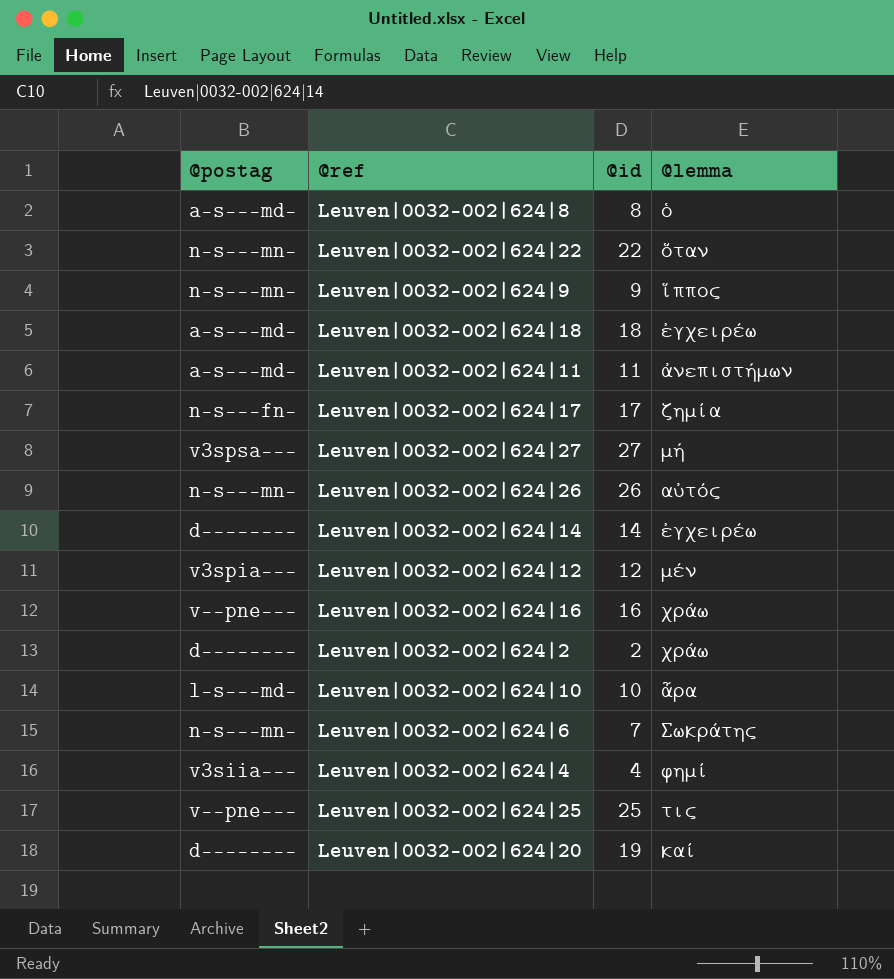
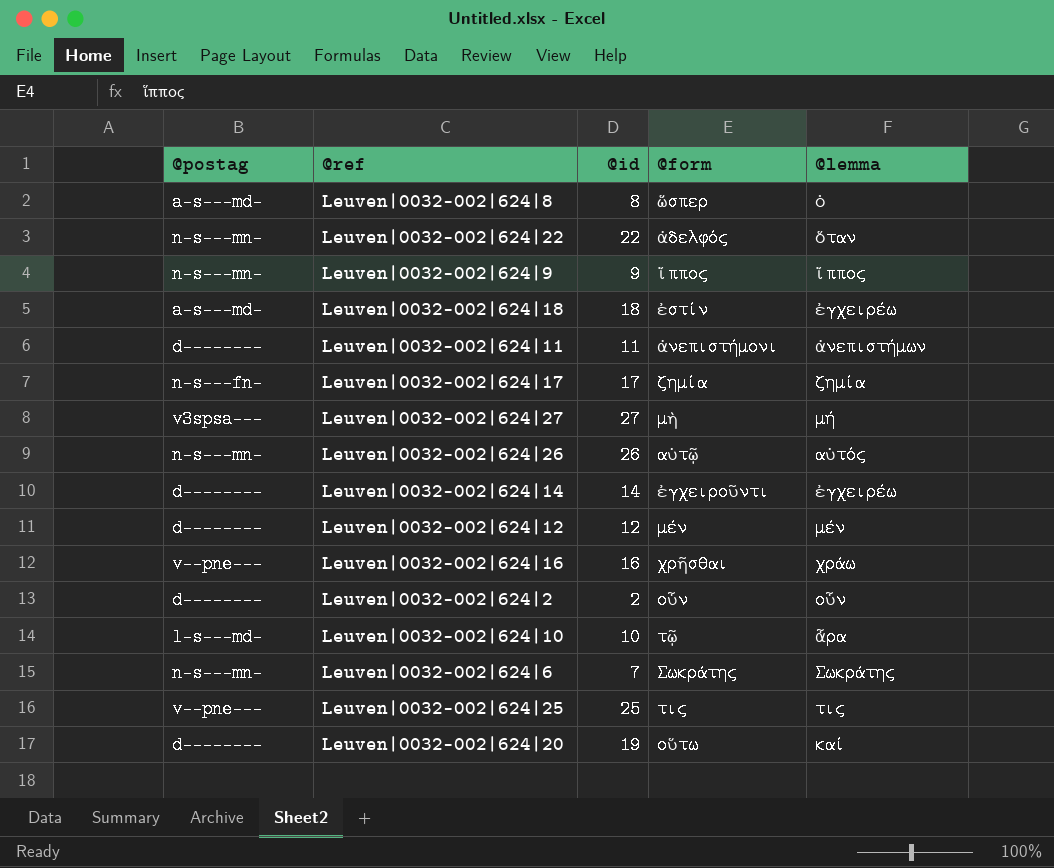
column @form | position: none -> 4
row Leuven|0032-002|624|4: v3siia--- | 4 | φημί -> none
Leuven|0032-002|624|11 | @postag: a-s---md- -> d--------
Leuven|0032-002|624|12 | @postag: v3spia--- -> d--------
Leuven|0032-002|624|2 | @lemma: χράω -> οὖν

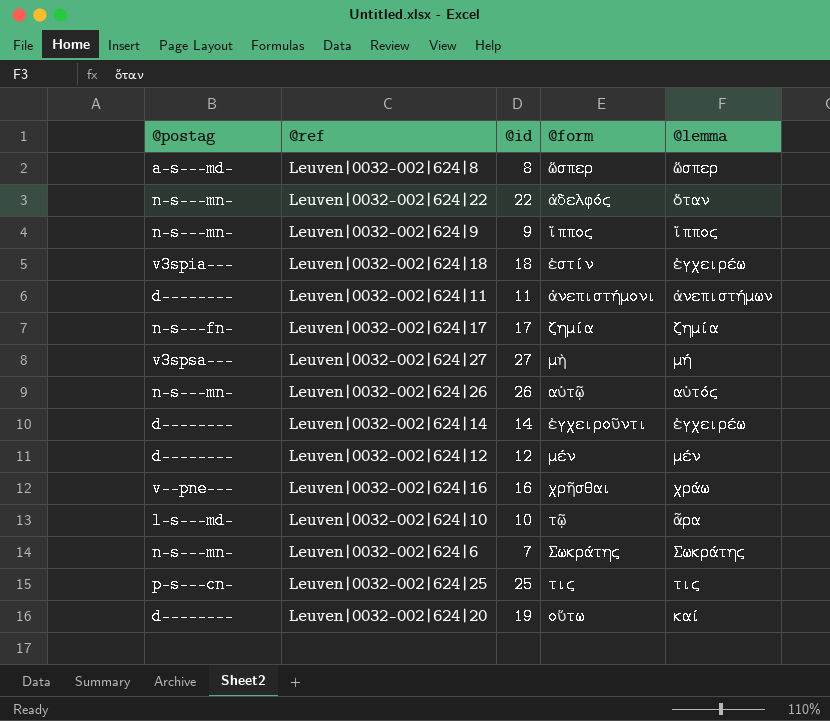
row Leuven|0032-002|624|2: d-------- | 2 | οὖν | οὖν -> none
Leuven|0032-002|624|8 | @lemma: ὁ -> ὥσπερ
Leuven|0032-002|624|18 | @postag: a-s---md- -> v3spia---
Leuven|0032-002|624|25 | @postag: v--pne--- -> p-s---cn-

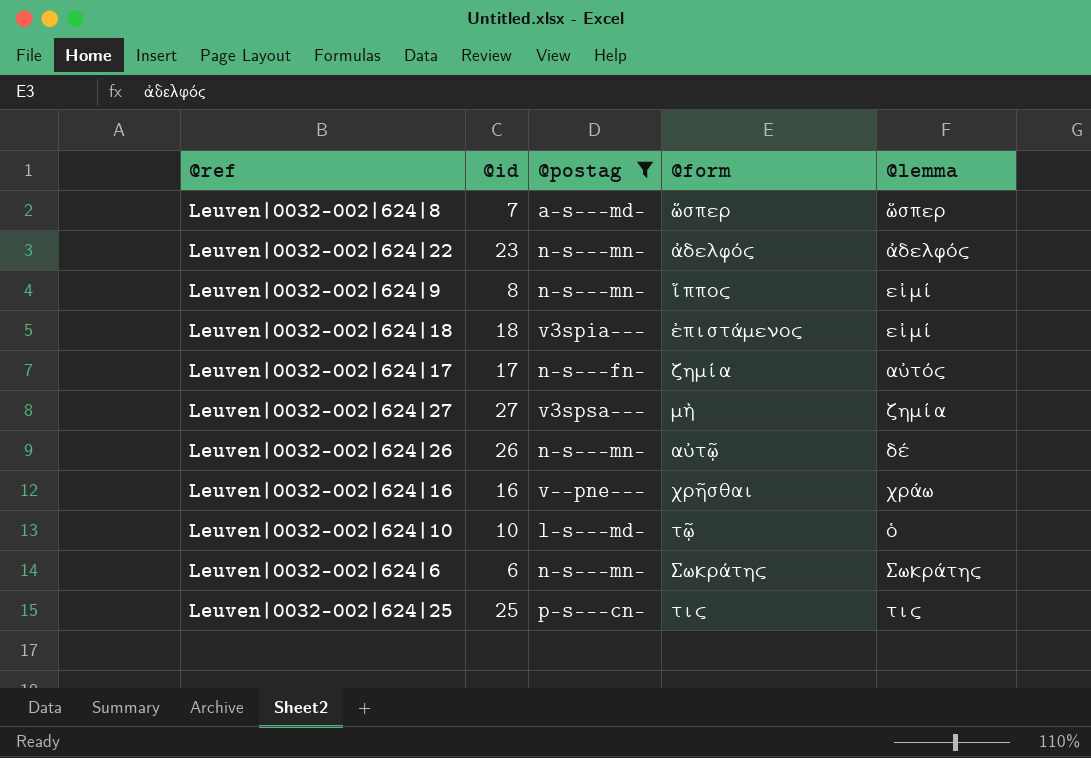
filter: none -> @postag != d--------
column @postag | position: 1 -> 3
Leuven|0032-002|624|8 | @id: 8 -> 7
Leuven|0032-002|624|22 | @id: 22 -> 23
Leuven|0032-002|624|22 | @lemma: ὅταν -> ἀδελφός
Leuven|0032-002|624|9 | @id: 9 -> 8
Leuven|0032-002|624|9 | @lemma: ἵππος -> εἰμί
Leuven|0032-002|624|18 | @form: ἐστίν -> ἐπιστάμενος
Leuven|0032-002|624|18 | @lemma: ἐγχειρέω -> εἰμί
Leuven|0032-002|624|17 | @lemma: ζημία -> αὐτός
Leuven|0032-002|624|27 | @lemma: μή -> ζημία
Leuven|0032-002|624|26 | @lemma: αὐτός -> δέ
Leuven|0032-002|624|10 | @lemma: ἆρα -> ὁ
Leuven|0032-002|624|6 | @id: 7 -> 6

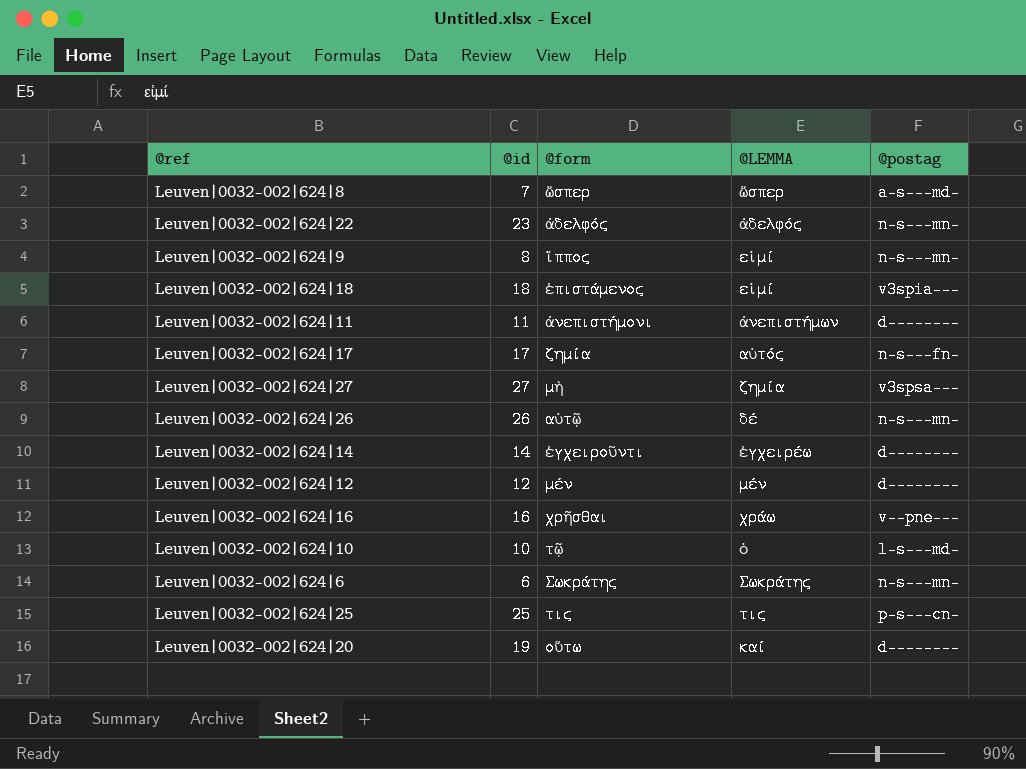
filter: @postag != d-------- -> none
column name: @lemma -> @LEMMA
column @postag | position: 3 -> 5

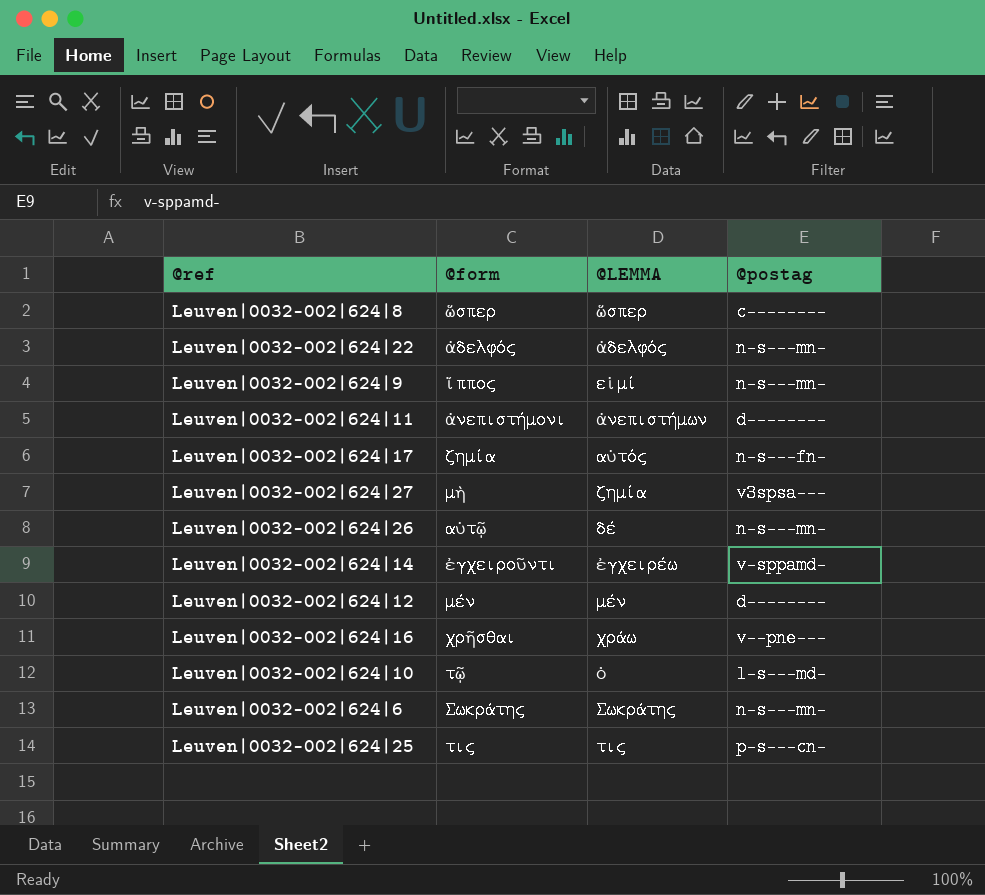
column @id | position: 2 -> none
row Leuven|0032-002|624|18: 18 | ἐπιστάμενος | εἰμί | v3spia--- -> none
row Leuven|0032-002|624|20: 19 | οὕτω | καί | d-------- -> none
Leuven|0032-002|624|8 | @postag: a-s---md- -> c--------
Leuven|0032-002|624|14 | @postag: d-------- -> v-sppamd-

